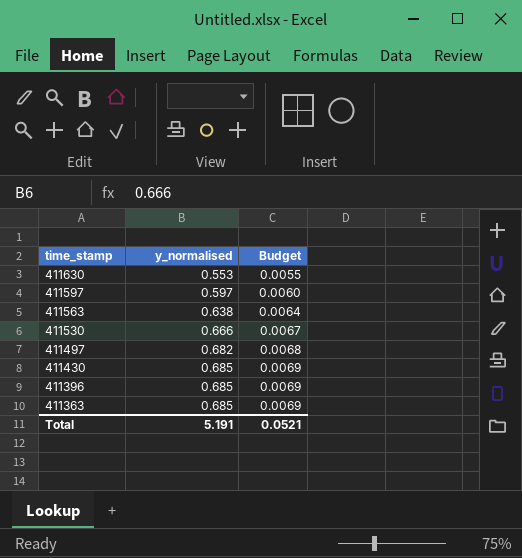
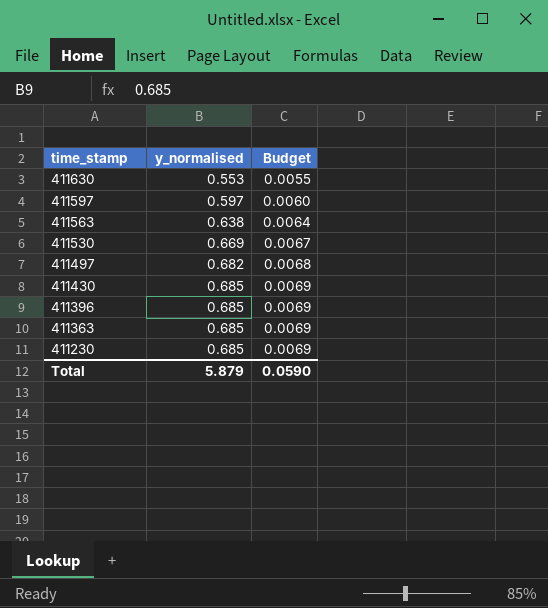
411530 | y_normalised: 0.666 -> 0.669
row 411230: none -> 0.685 | 0.0069
Total | y_normalised: 5.191 -> 5.879
Total | Budget: 0.0521 -> 0.0590

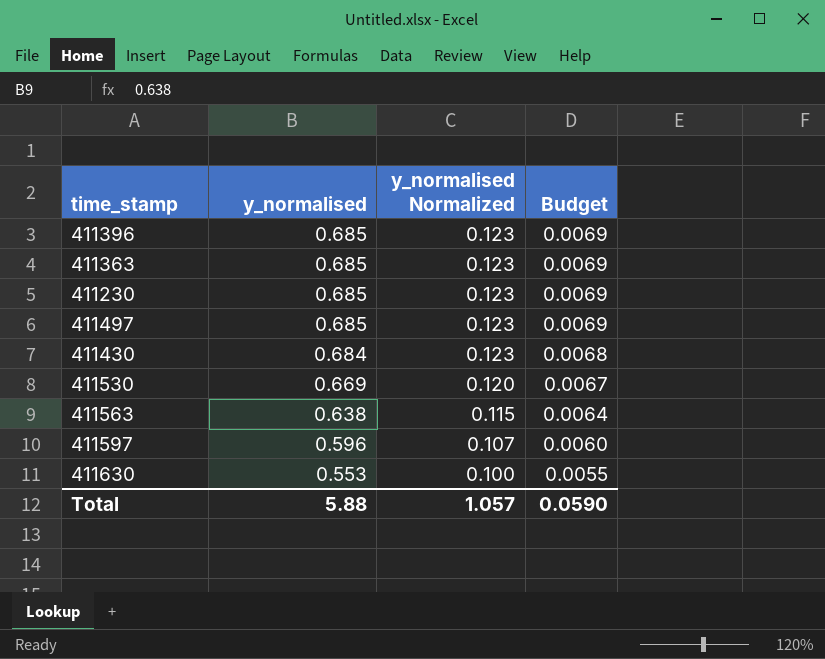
row order: time_stamp descending -> y_normalised descending
column y_normalised Normalized | formula: none -> [y_normalised] * 0.18
411497 | y_normalised: 0.682 -> 0.685
411497 | Budget: 0.0068 -> 0.0069
411430 | y_normalised: 0.685 -> 0.684
411430 | Budget: 0.0069 -> 0.0068
411597 | y_normalised: 0.597 -> 0.596
Total | y_normalised: 5.879 -> 5.88

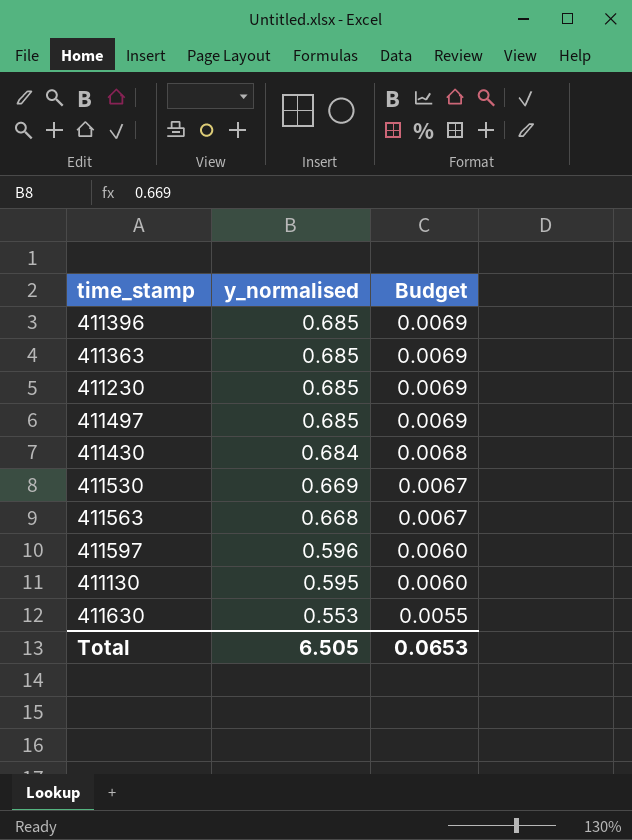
column y_normalised Normalized | formula: [y_normalised] * 0.18 -> none
411563 | y_normalised: 0.638 -> 0.668
411563 | Budget: 0.0064 -> 0.0067
row 411130: none -> 0.595 | 0.0060
Total | y_normalised: 5.88 -> 6.505
Total | Budget: 0.0590 -> 0.0653

